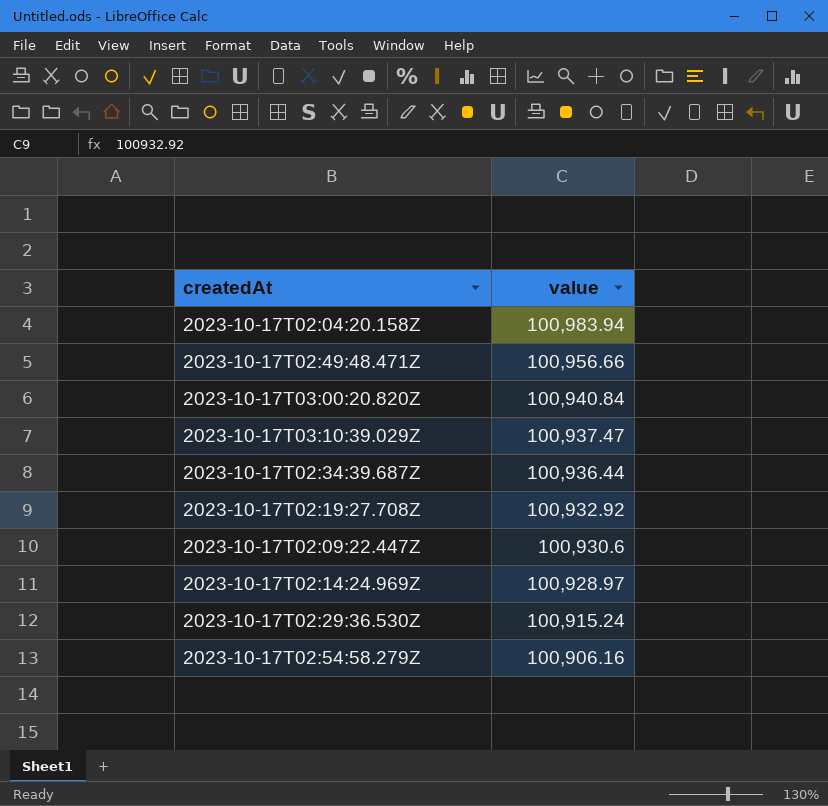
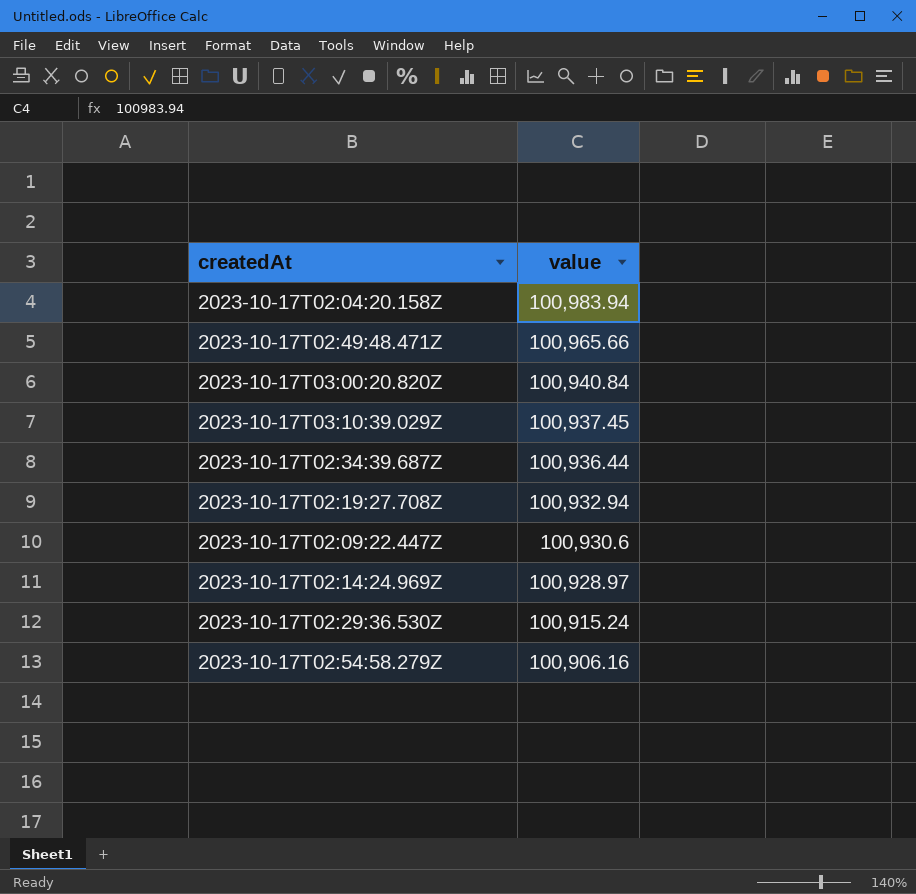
2023-10-17T02:49:48.471Z | value: 100,956.66 -> 100,965.66
2023-10-17T03:10:39.029Z | value: 100,937.47 -> 100,937.45
2023-10-17T02:19:27.708Z | value: 100,932.92 -> 100,932.94

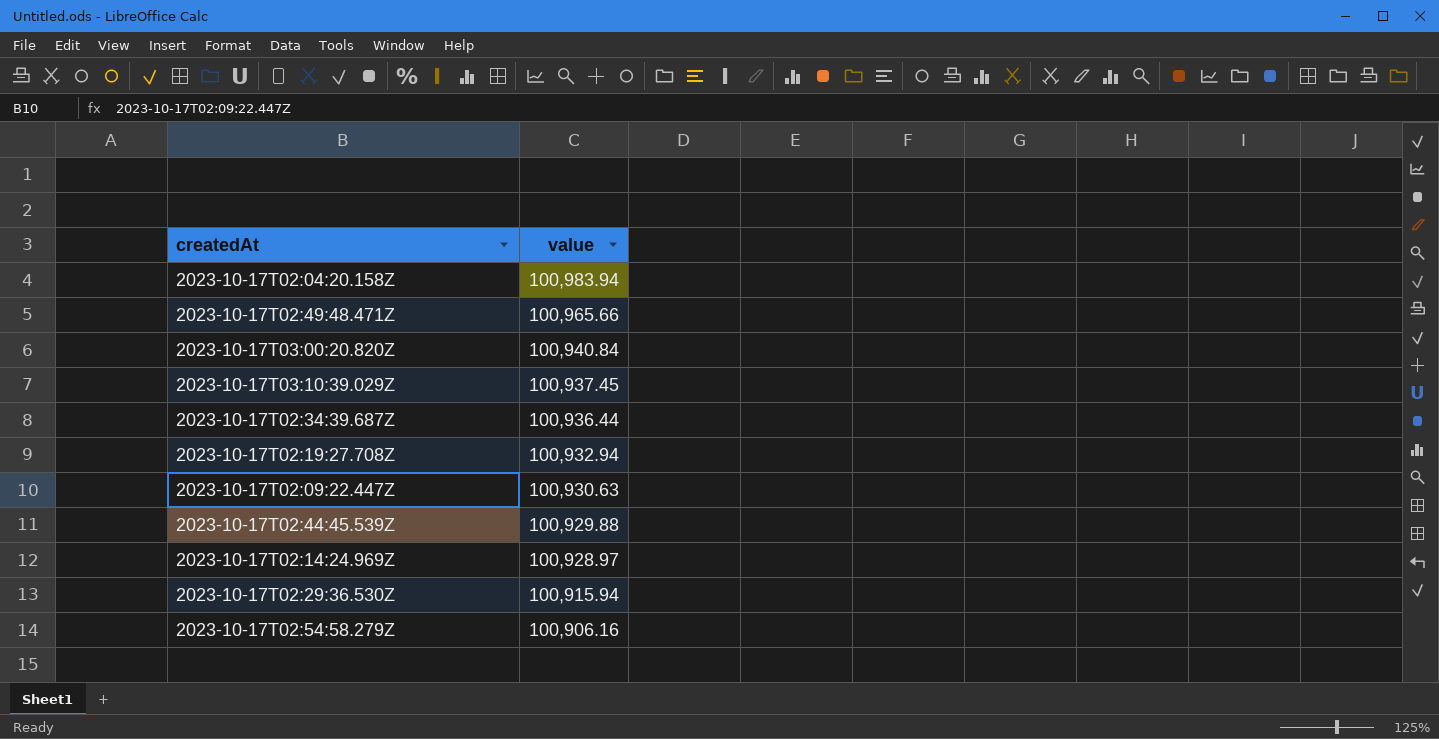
2023-10-17T02:09:22.447Z | value: 100,930.6 -> 100,930.63
row 2023-10-17T02:44:45.539Z: none -> 100,929.88
2023-10-17T02:29:36.530Z | value: 100,915.24 -> 100,915.94

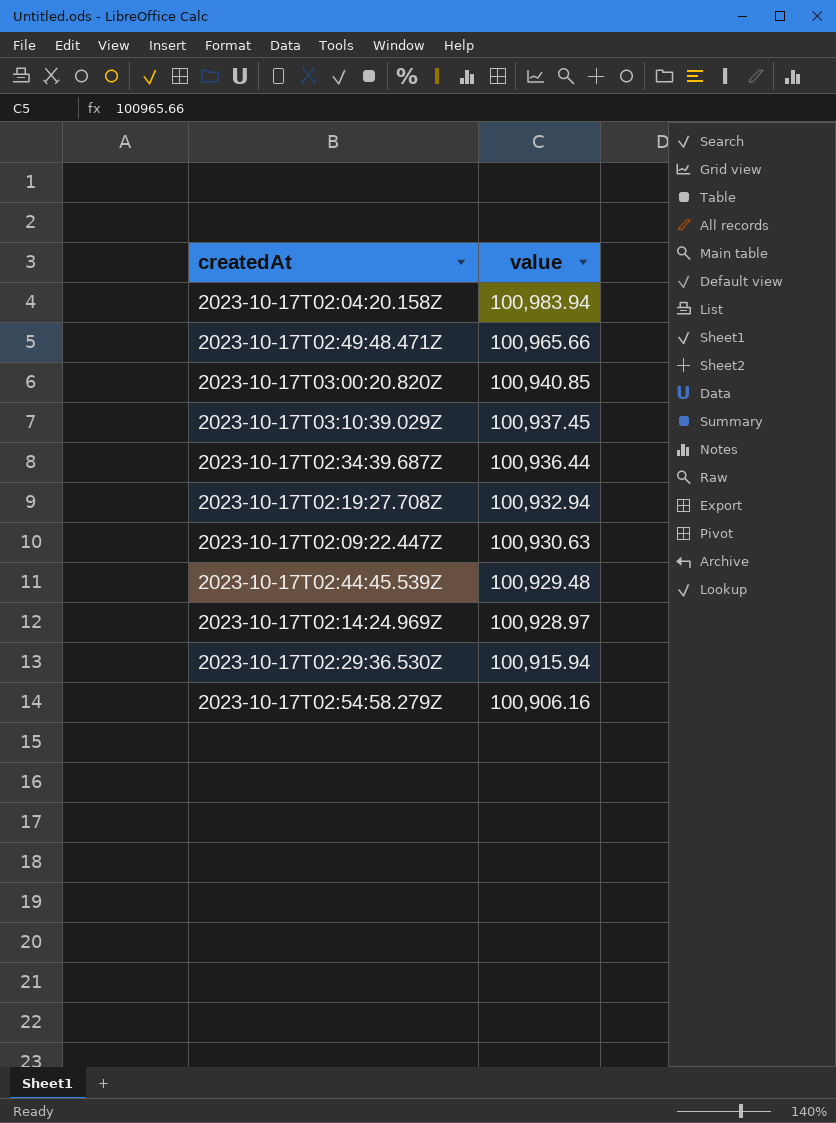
2023-10-17T03:00:20.820Z | value: 100,940.84 -> 100,940.85
2023-10-17T02:44:45.539Z | value: 100,929.88 -> 100,929.48

